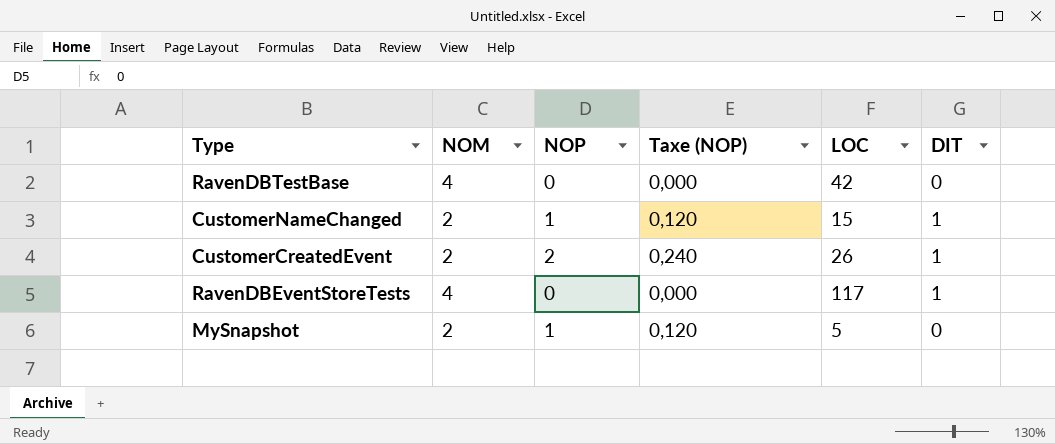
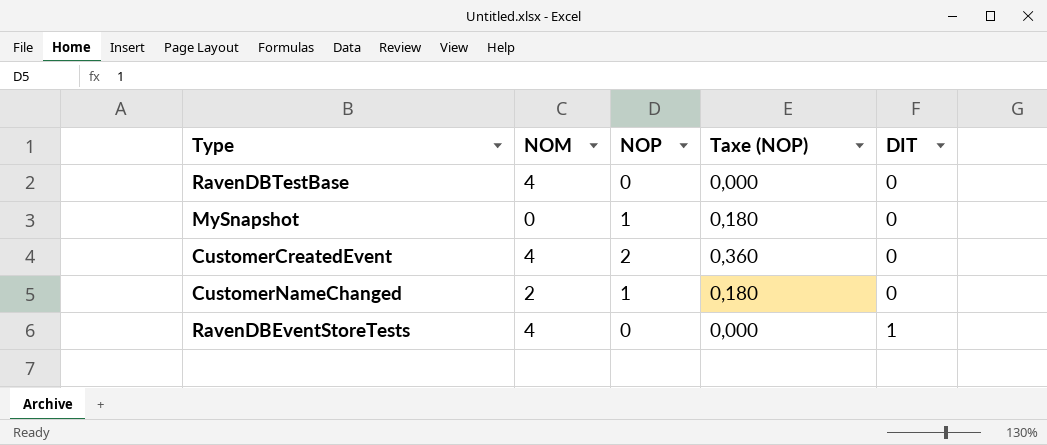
row order: none -> DIT ascending
column LOC | position: 5 -> none
column Taxe (NOP) | formula: [NOP] * 0,12 -> [NOP] * 0,18
MySnapshot | NOM: 2 -> 0
CustomerCreatedEvent | NOM: 2 -> 4
CustomerCreatedEvent | DIT: 1 -> 0
CustomerNameChanged | DIT: 1 -> 0

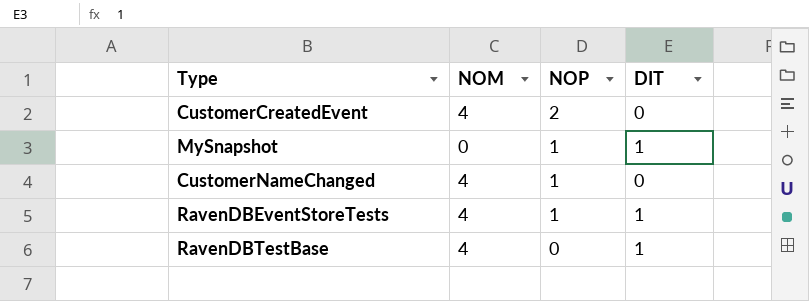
row order: DIT ascending -> NOP descending
column Taxe (NOP) | formula: [NOP] * 0,18 -> none
MySnapshot | DIT: 0 -> 1
CustomerNameChanged | NOM: 2 -> 4
RavenDBEventStoreTests | NOP: 0 -> 1
RavenDBTestBase | DIT: 0 -> 1

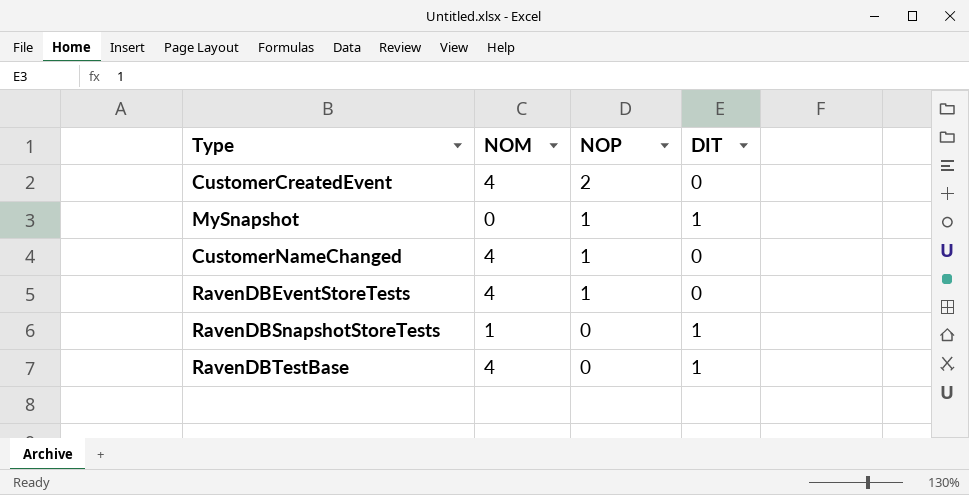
RavenDBEventStoreTests | DIT: 1 -> 0
row RavenDBSnapshotStoreTests: none -> 1 | 0 | 1

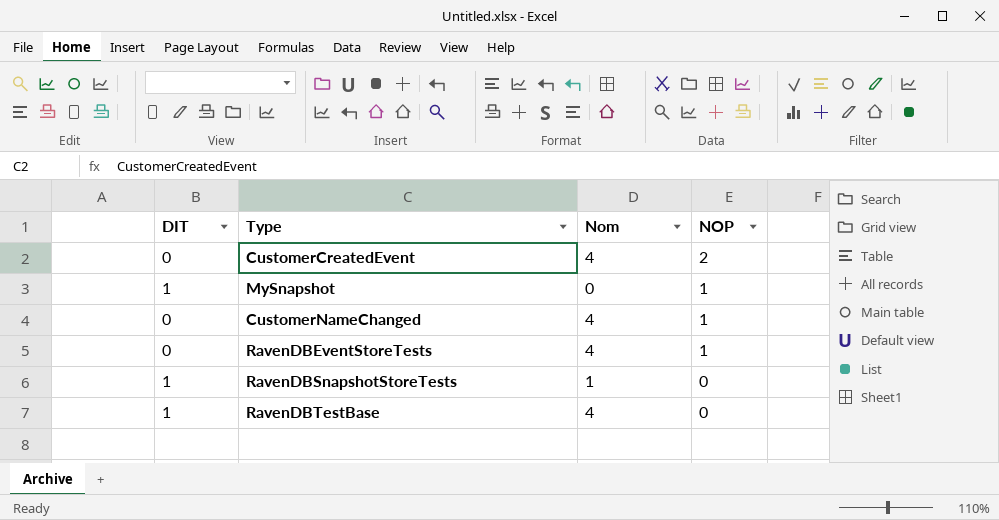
column DIT | position: 4 -> 1
column name: NOM -> Nom

